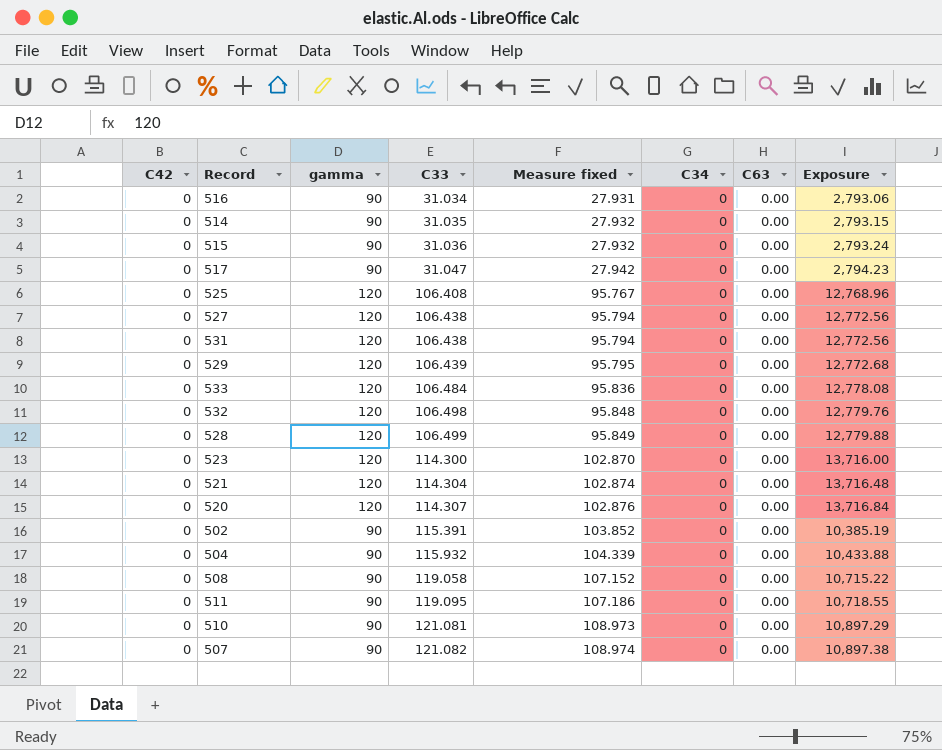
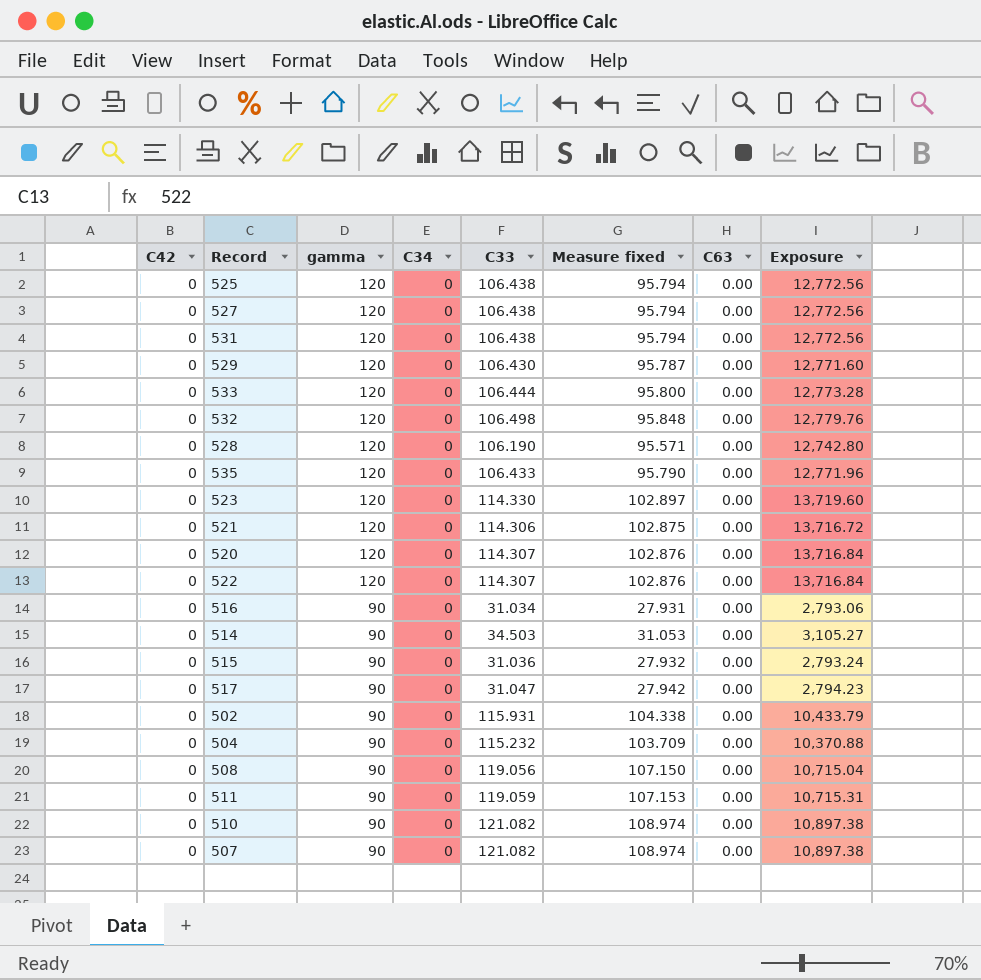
row order: C33 ascending -> gamma descending
column C34 | position: 6 -> 4
525 | C33: 106.408 -> 106.438
525 | Measure fixed: 95.767 -> 95.794
525 | Exposure: 12,768.96 -> 12,772.56
529 | C33: 106.439 -> 106.430
529 | Measure fixed: 95.795 -> 95.787
529 | Exposure: 12,772.68 -> 12,771.60
533 | C33: 106.484 -> 106.444
533 | Measure fixed: 95.836 -> 95.800
533 | Exposure: 12,778.08 -> 12,773.28
528 | C33: 106.499 -> 106.190
528 | Measure fixed: 95.849 -> 95.571
528 | Exposure: 12,779.88 -> 12,742.80
row 535: none -> 0 | 120 | 0 | 106.433 | 95.790 | 0.00 | 12,771.96
523 | C33: 114.300 -> 114.330
523 | Measure fixed: 102.870 -> 102.897
523 | Exposure: 13,716.00 -> 13,719.60
521 | C33: 114.304 -> 114.306
521 | Measure fixed: 102.874 -> 102.875
521 | Exposure: 13,716.48 -> 13,716.72
row 522: none -> 0 | 120 | 0 | 114.307 | 102.876 | 0.00 | 13,716.84
514 | C33: 31.035 -> 34.503
514 | Measure fixed: 27.932 -> 31.053
514 | Exposure: 2,793.15 -> 3,105.27
502 | C33: 115.391 -> 115.931
502 | Measure fixed: 103.852 -> 104.338
502 | Exposure: 10,385.19 -> 10,433.79
504 | C33: 115.932 -> 115.232
504 | Measure fixed: 104.339 -> 103.709
504 | Exposure: 10,433.88 -> 10,370.88
508 | C33: 119.058 -> 119.056
508 | Measure fixed: 107.152 -> 107.150
508 | Exposure: 10,715.22 -> 10,715.04
511 | C33: 119.095 -> 119.059
511 | Measure fixed: 107.186 -> 107.153
511 | Exposure: 10,718.55 -> 10,715.31
510 | C33: 121.081 -> 121.082
510 | Measure fixed: 108.973 -> 108.974
510 | Exposure: 10,897.29 -> 10,897.38

